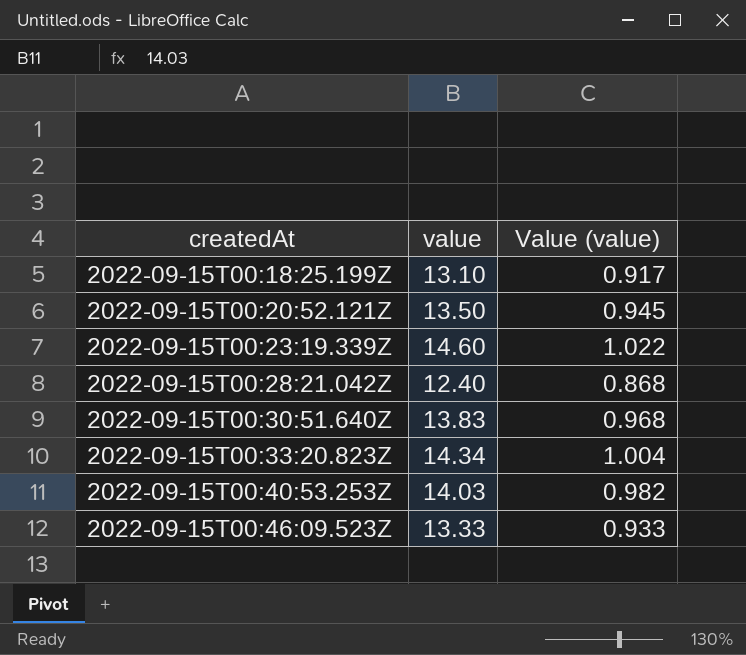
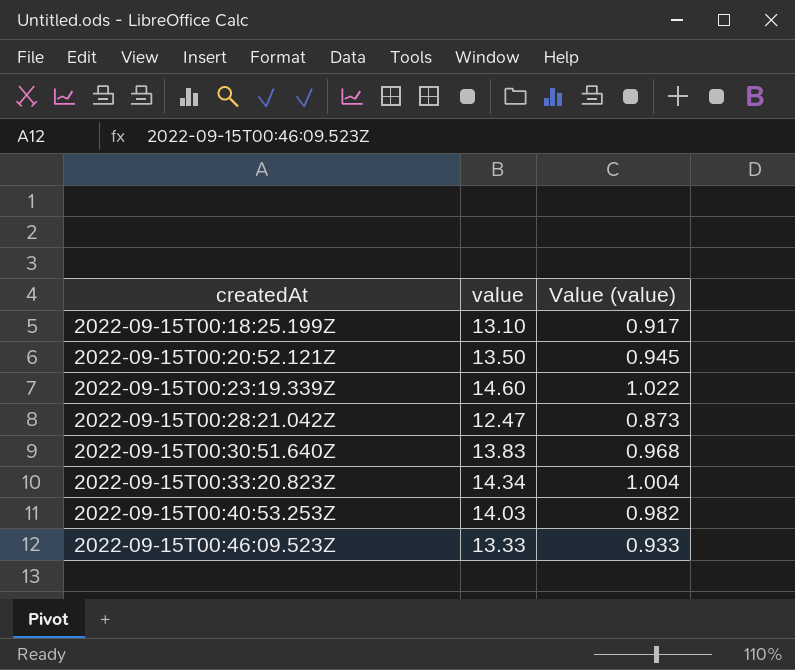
2022-09-15T00:28:21.042Z | value: 12.40 -> 12.47
2022-09-15T00:28:21.042Z | Value (value): 0.868 -> 0.873

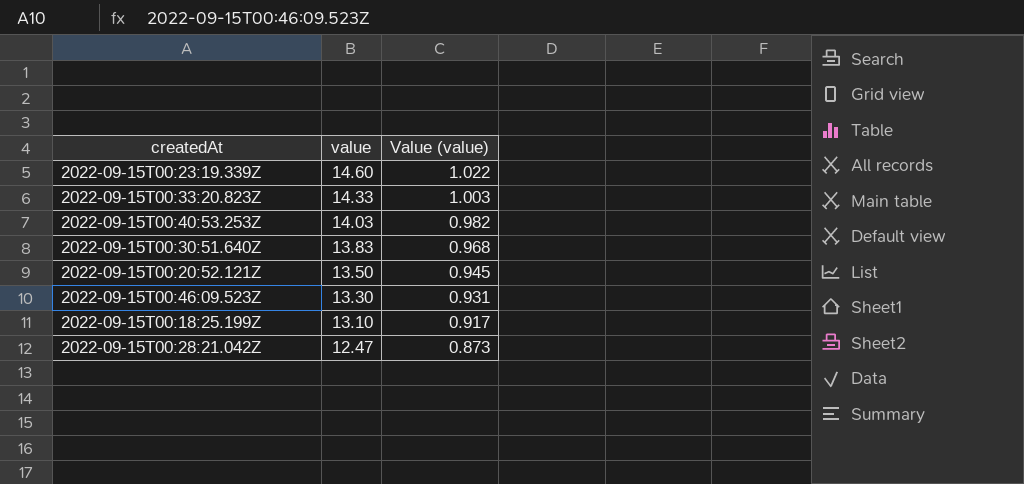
row order: createdAt ascending -> value descending
2022-09-15T00:33:20.823Z | value: 14.34 -> 14.33
2022-09-15T00:33:20.823Z | Value (value): 1.004 -> 1.003
2022-09-15T00:46:09.523Z | value: 13.33 -> 13.30
2022-09-15T00:46:09.523Z | Value (value): 0.933 -> 0.931

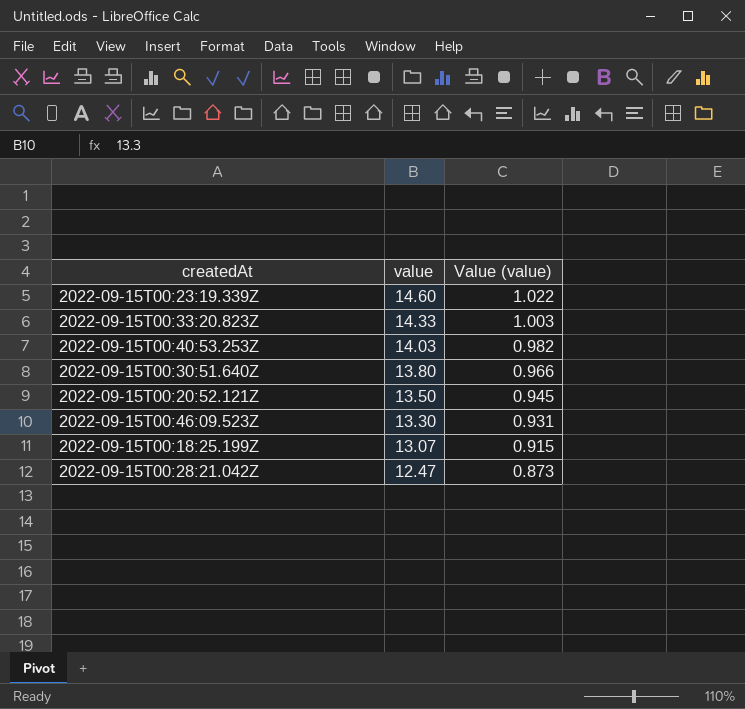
2022-09-15T00:30:51.640Z | value: 13.83 -> 13.80
2022-09-15T00:30:51.640Z | Value (value): 0.968 -> 0.966
2022-09-15T00:18:25.199Z | value: 13.10 -> 13.07
2022-09-15T00:18:25.199Z | Value (value): 0.917 -> 0.915

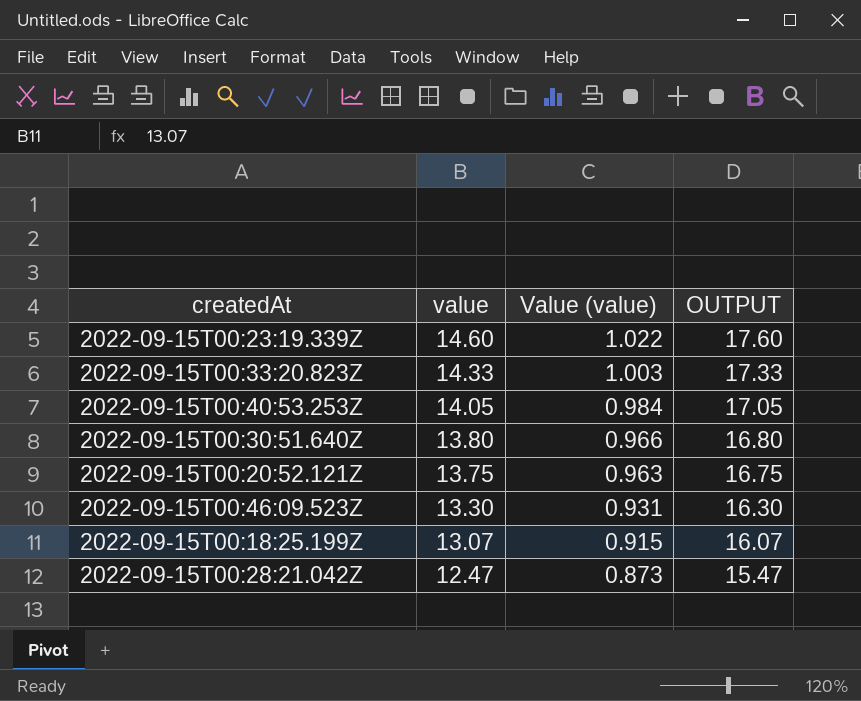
column OUTPUT | formula: none -> [value] + 3
2022-09-15T00:40:53.253Z | value: 14.03 -> 14.05
2022-09-15T00:40:53.253Z | Value (value): 0.982 -> 0.984
2022-09-15T00:20:52.121Z | value: 13.50 -> 13.75
2022-09-15T00:20:52.121Z | Value (value): 0.945 -> 0.963

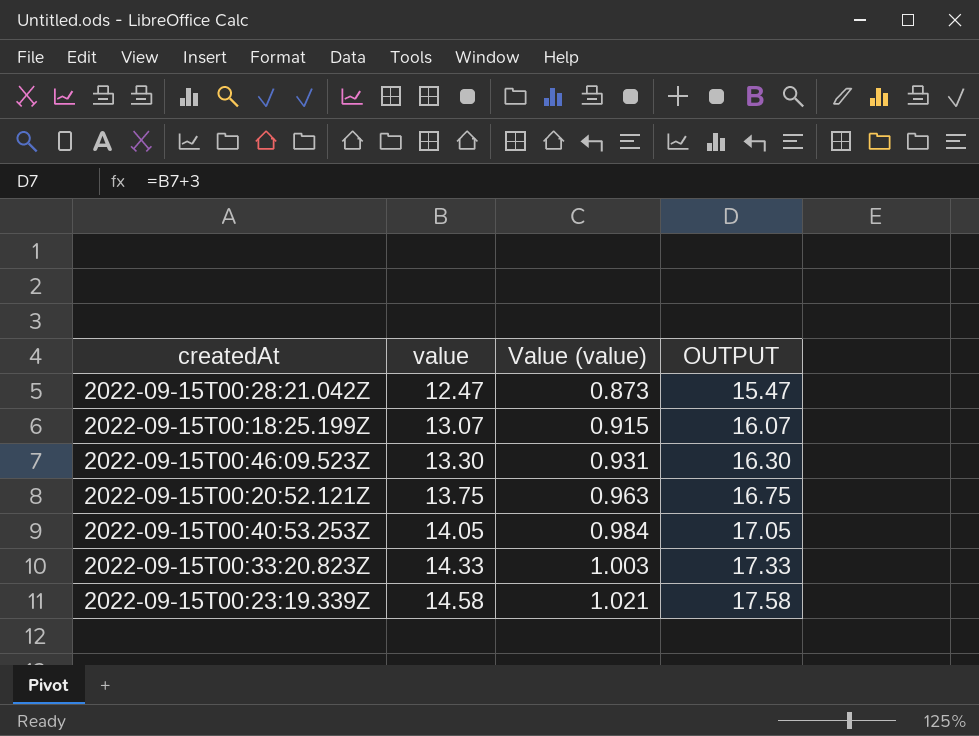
row order: value descending -> value ascending
row 2022-09-15T00:30:51.640Z: 13.80 | 0.966 | 16.80 -> none
2022-09-15T00:23:19.339Z | value: 14.60 -> 14.58
2022-09-15T00:23:19.339Z | Value (value): 1.022 -> 1.021
2022-09-15T00:23:19.339Z | OUTPUT: 17.60 -> 17.58

